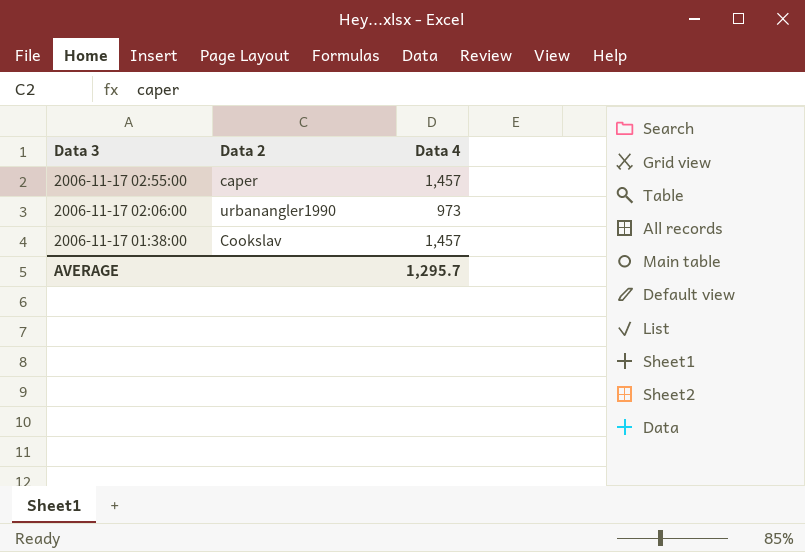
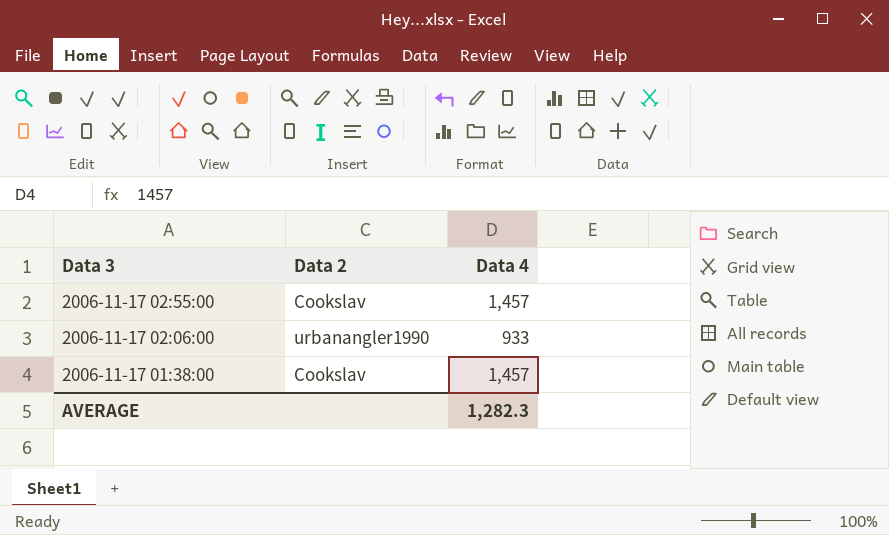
2006-11-17 02:55:00 | Data 2: caper -> Cookslav
2006-11-17 02:06:00 | Data 4: 973 -> 933
AVERAGE | Data 4: 1,295.7 -> 1,282.3

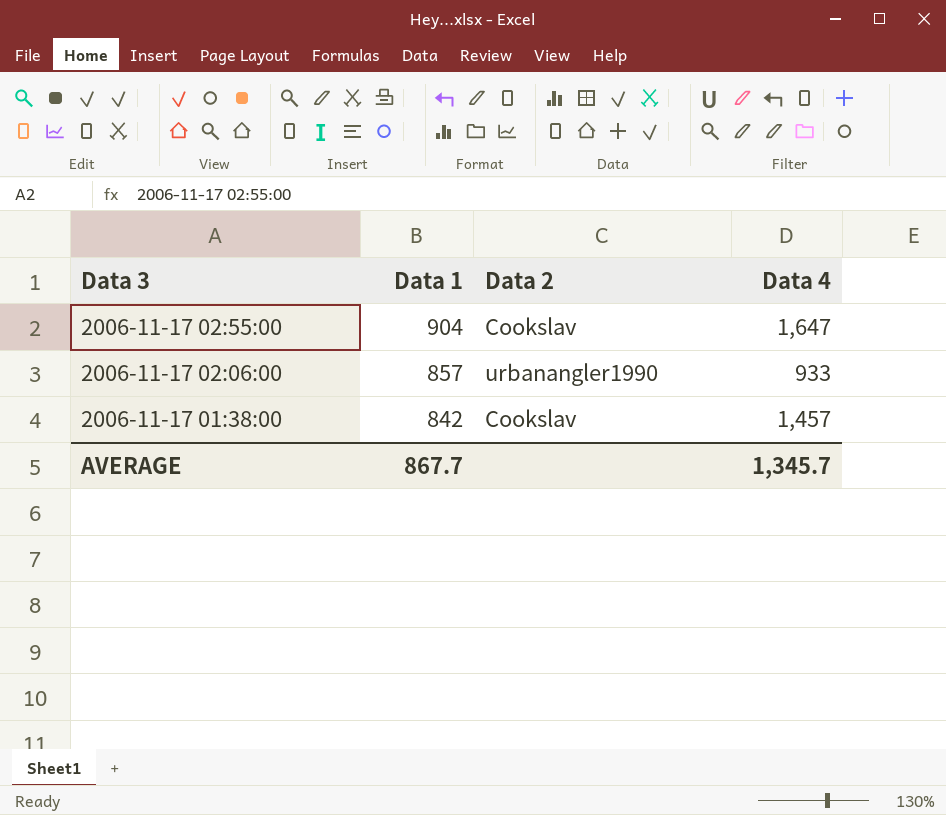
column Data 1 | position: none -> 2
2006-11-17 02:55:00 | Data 4: 1,457 -> 1,647
AVERAGE | Data 4: 1,282.3 -> 1,345.7

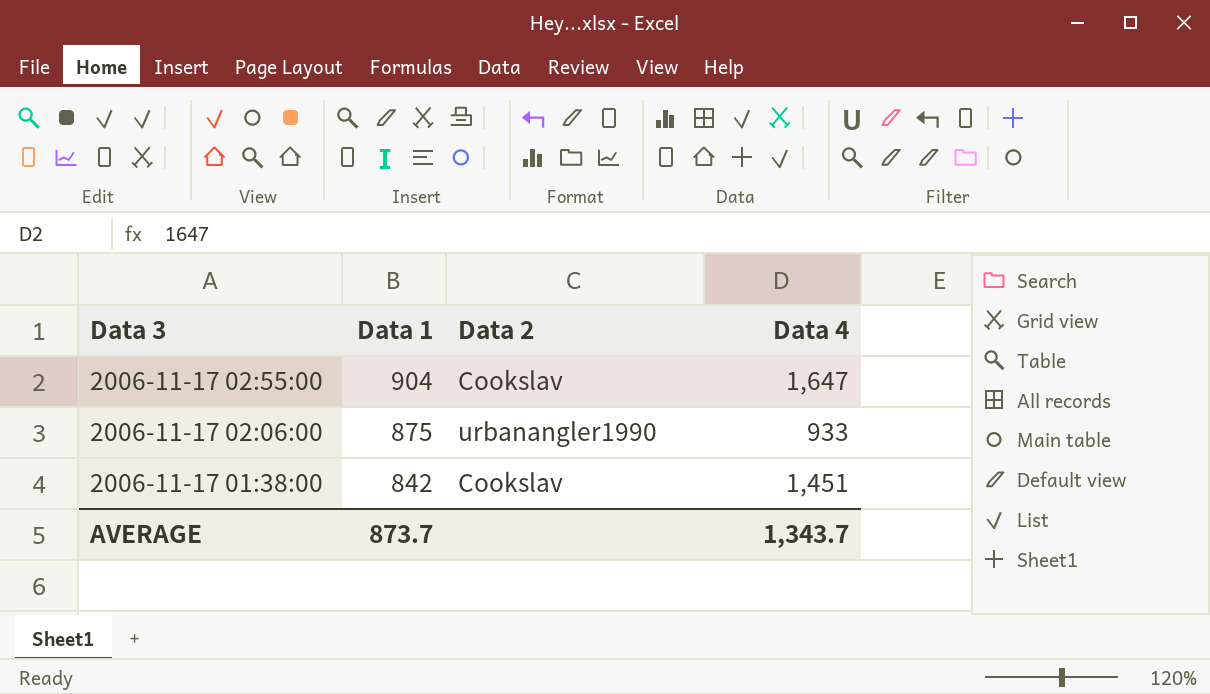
2006-11-17 02:06:00 | Data 1: 857 -> 875
2006-11-17 01:38:00 | Data 4: 1,457 -> 1,451
AVERAGE | Data 1: 867.7 -> 873.7
AVERAGE | Data 4: 1,345.7 -> 1,343.7

